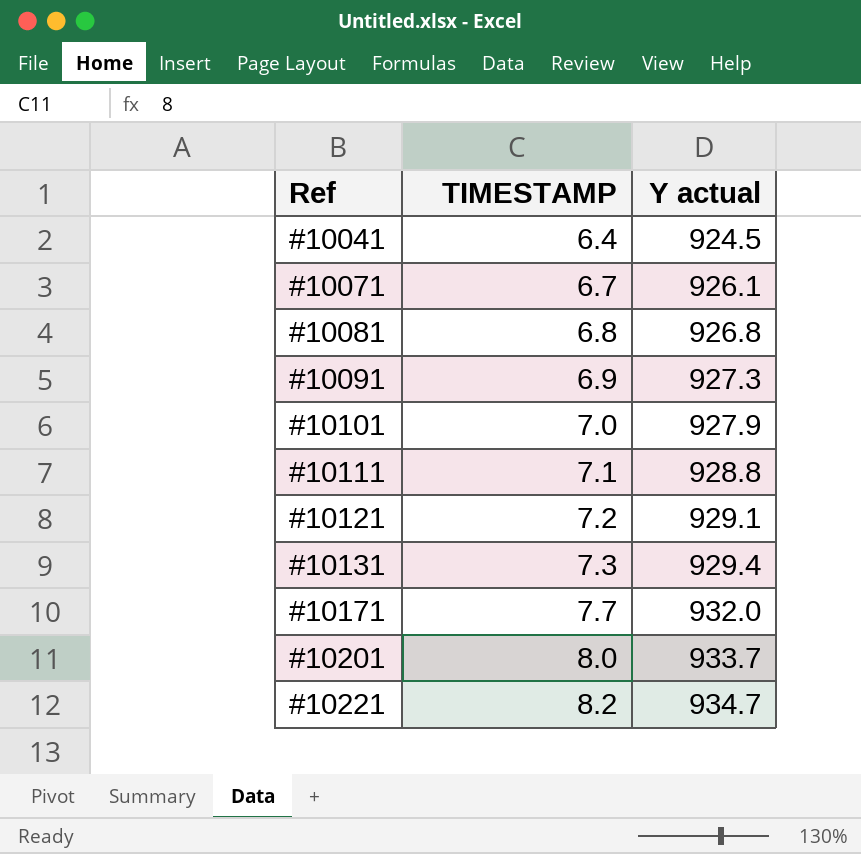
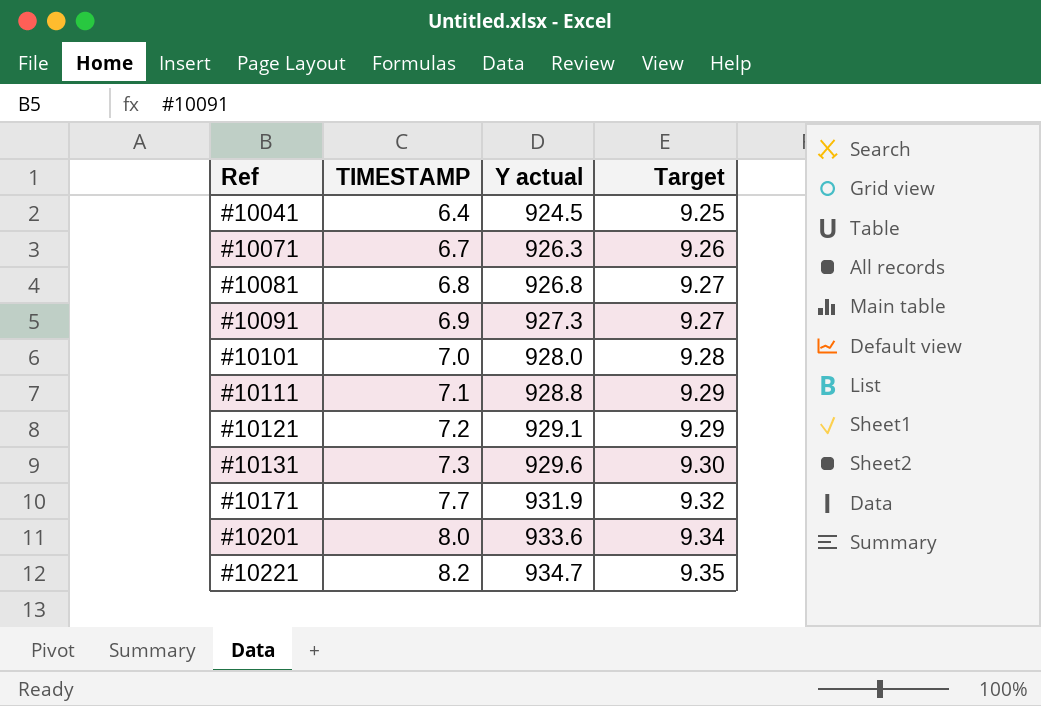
column Target | formula: none -> [Y actual] * 0.01
#10071 | Y actual: 926.1 -> 926.3
#10101 | Y actual: 927.9 -> 928.0
#10131 | Y actual: 929.4 -> 929.6
#10171 | Y actual: 932.0 -> 931.9
#10201 | Y actual: 933.7 -> 933.6

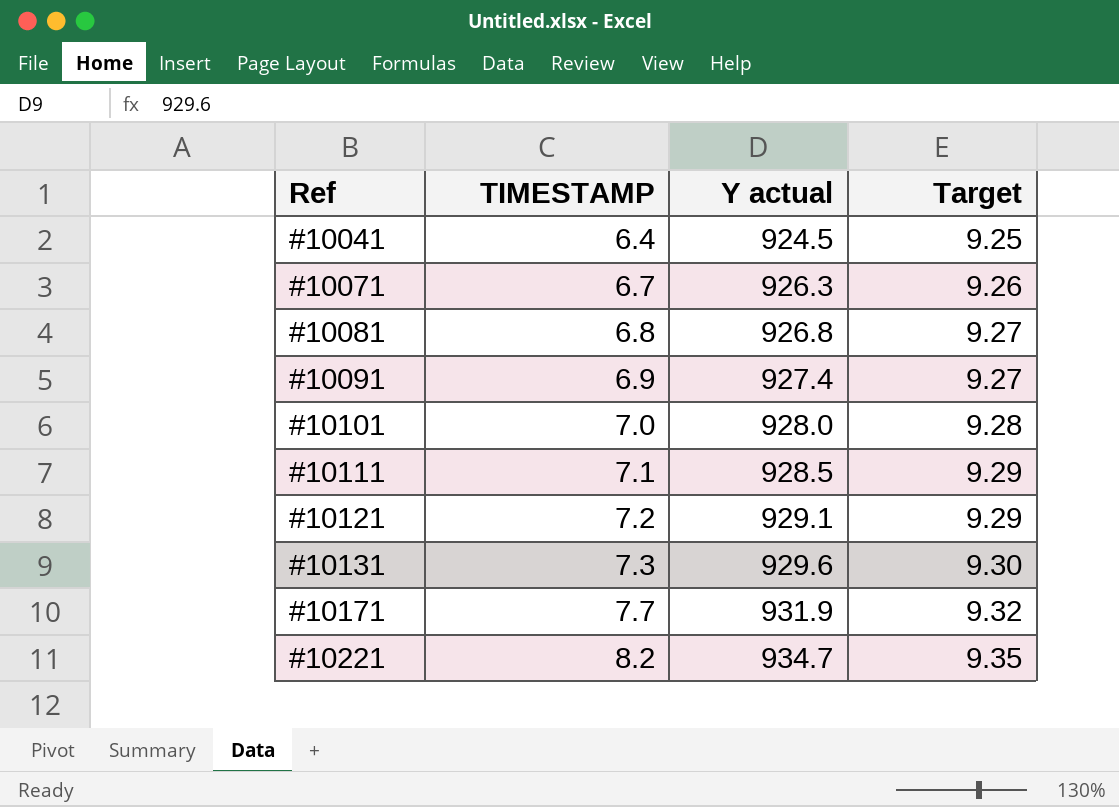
row #10201: 8.0 | 933.6 | 9.34 -> none
#10091 | Y actual: 927.3 -> 927.4
#10111 | Y actual: 928.8 -> 928.5

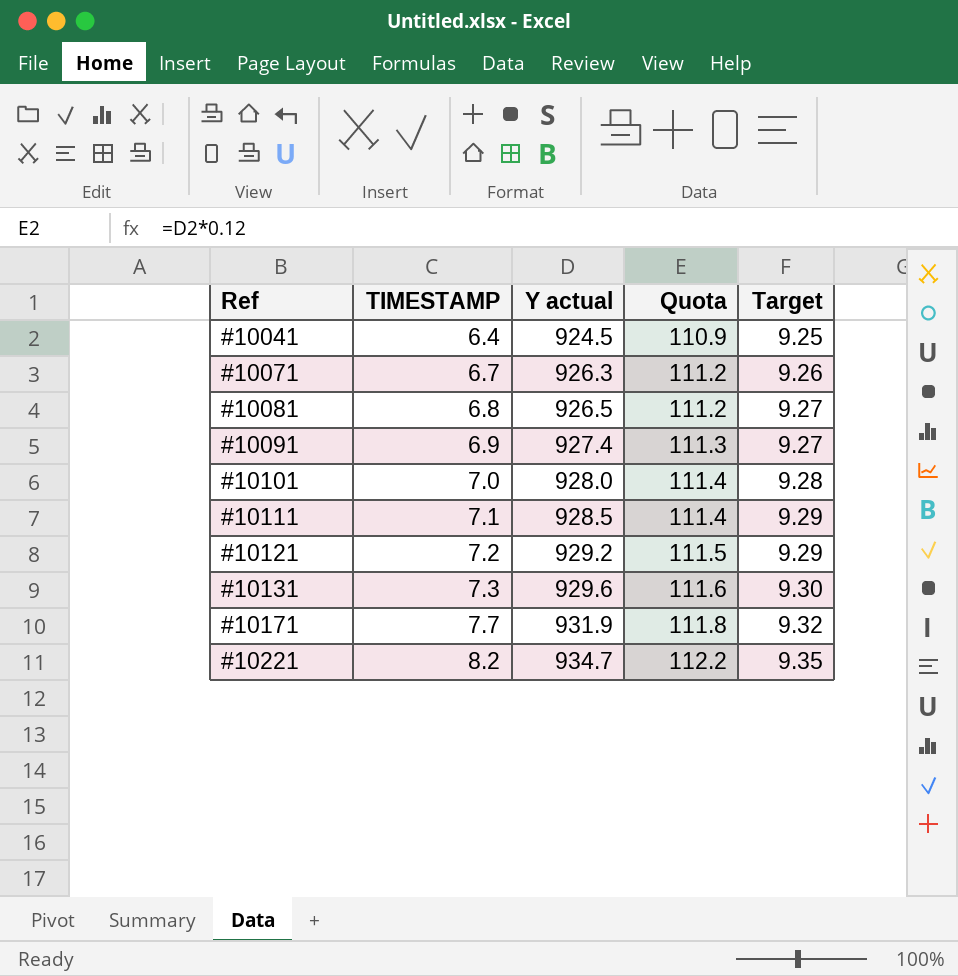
column Quota | formula: none -> [Y actual] * 0.12
#10081 | Y actual: 926.8 -> 926.5
#10121 | Y actual: 929.1 -> 929.2

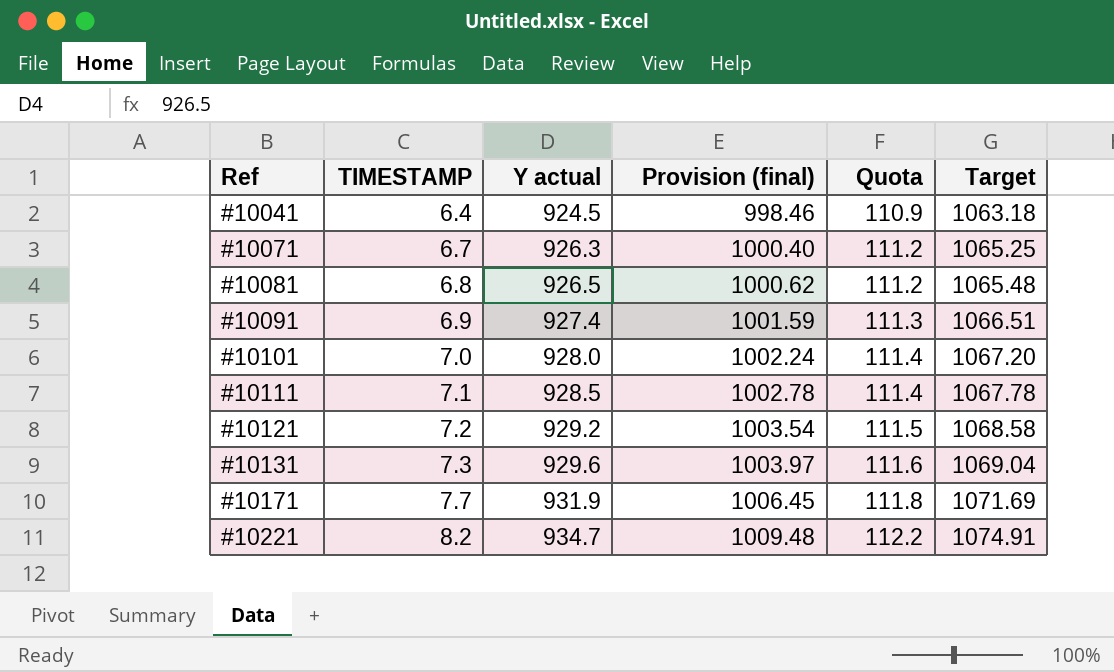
column Provision (final) | formula: none -> [Y actual] * 1.08
column Target | formula: [Y actual] * 0.01 -> [Y actual] * 1.15

